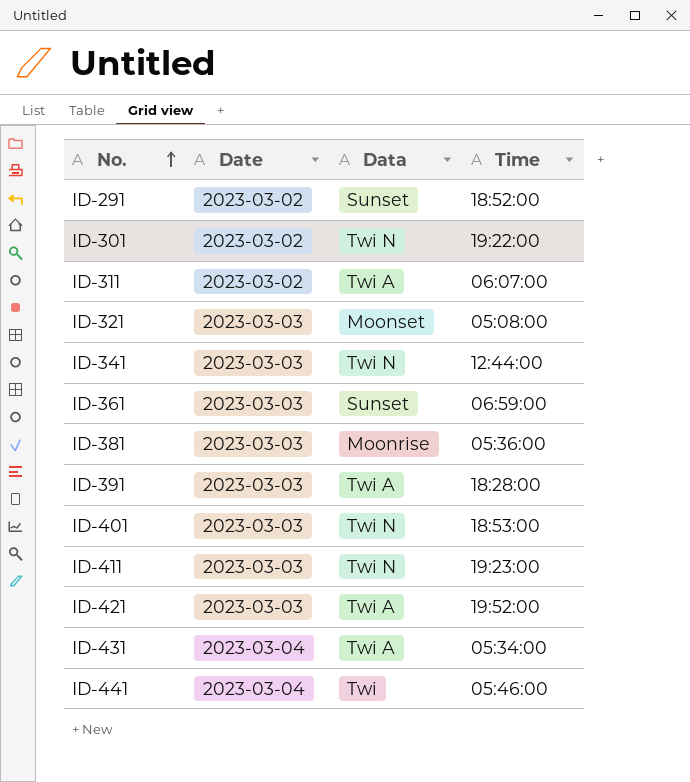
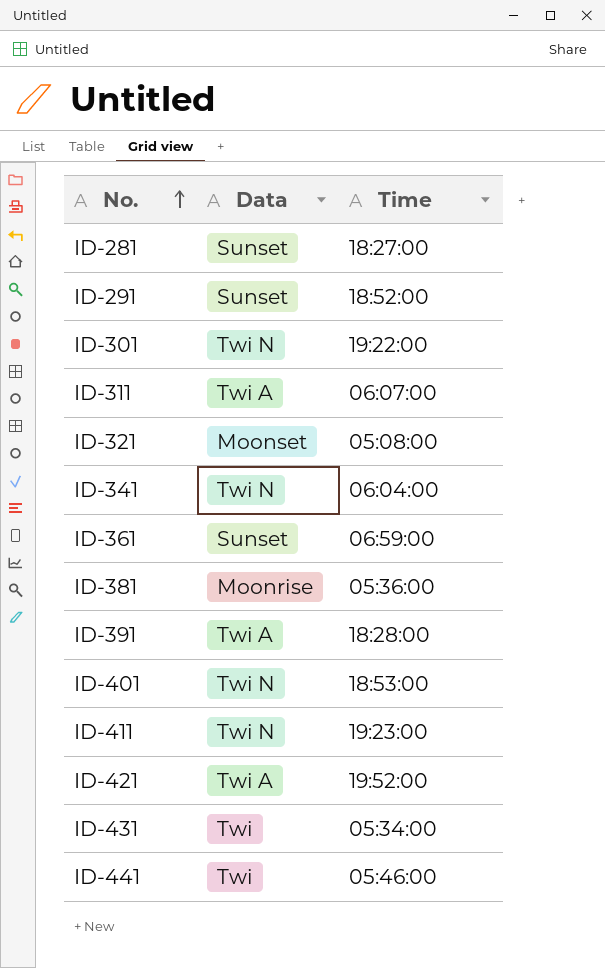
column Date | position: 2 -> none
row ID-281: none -> Sunset | 18:27:00
ID-341 | Time: 12:44:00 -> 06:04:00
ID-431 | Data: Twi A -> Twi

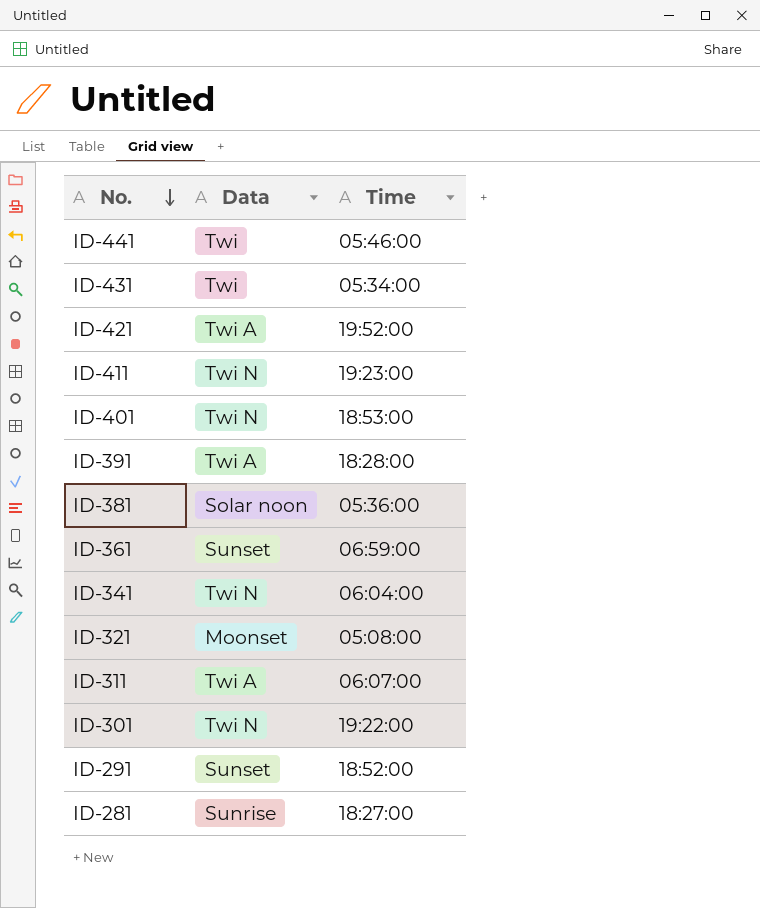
row order: No. ascending -> No. descending
ID-381 | Data: Moonrise -> Solar noon
ID-281 | Data: Sunset -> Sunrise

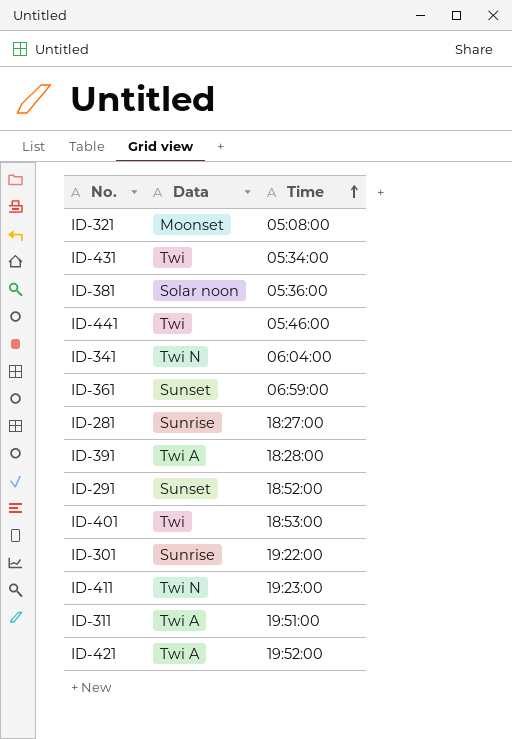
row order: No. descending -> Time ascending
ID-401 | Data: Twi N -> Twi
ID-301 | Data: Twi N -> Sunrise
ID-311 | Time: 06:07:00 -> 19:51:00

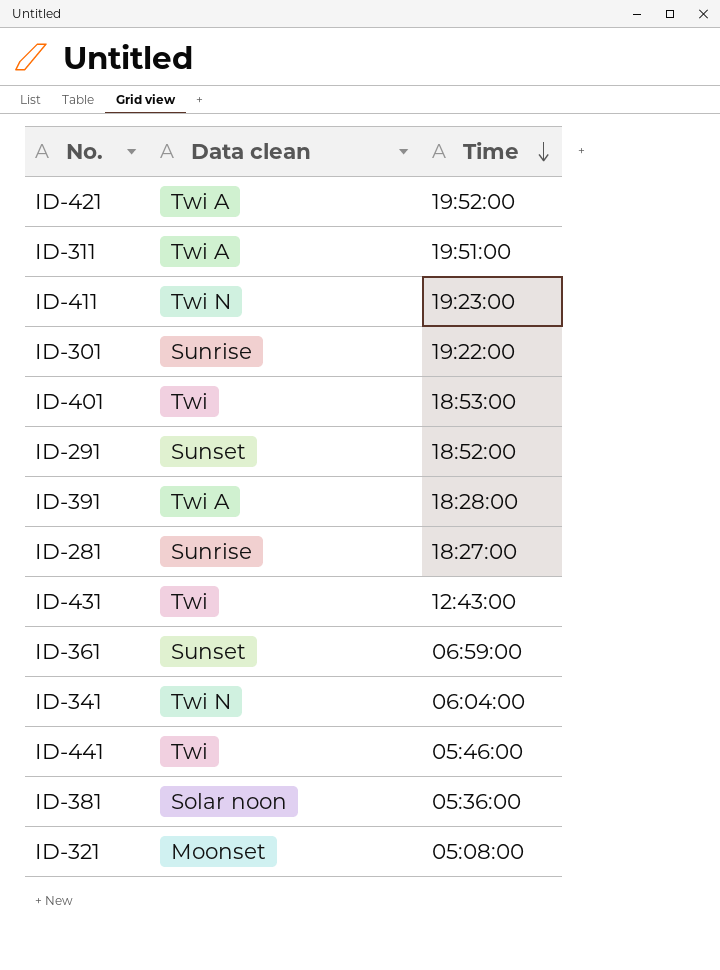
row order: Time ascending -> Time descending
column name: Data -> Data clean
ID-431 | Time: 05:34:00 -> 12:43:00

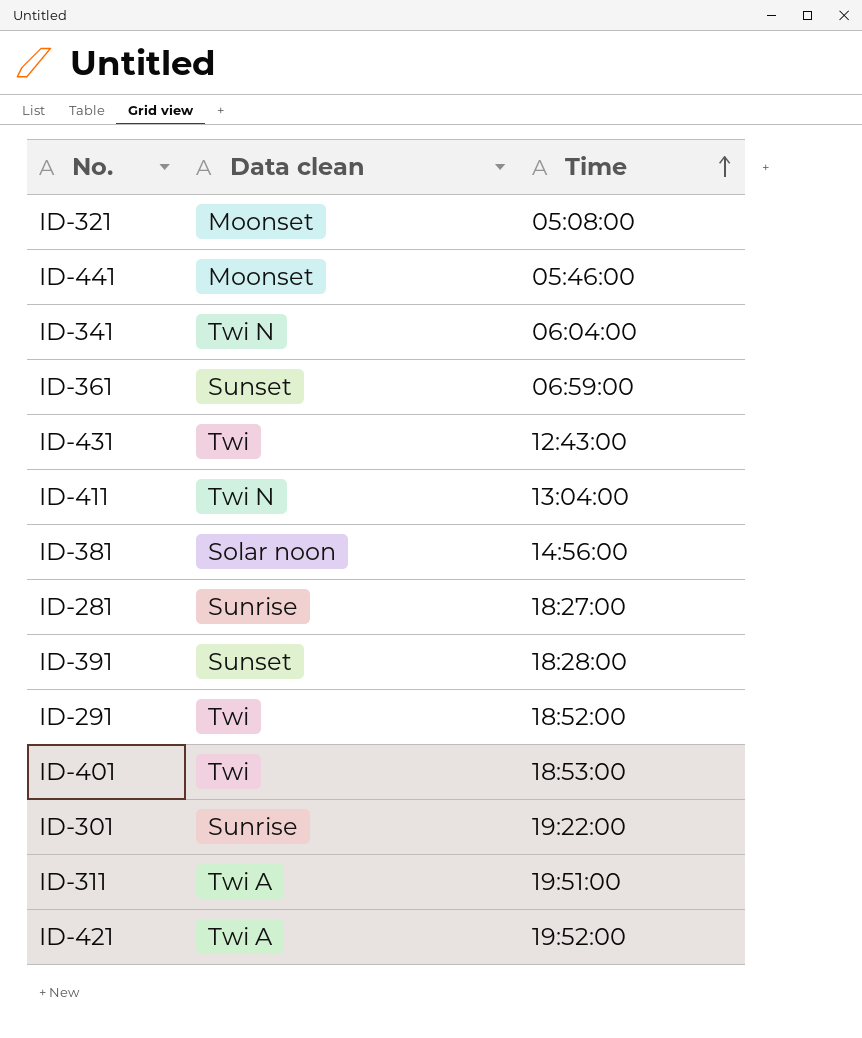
row order: Time descending -> Time ascending
ID-441 | Data clean: Twi -> Moonset
ID-411 | Time: 19:23:00 -> 13:04:00
ID-381 | Time: 05:36:00 -> 14:56:00
ID-391 | Data clean: Twi A -> Sunset
ID-291 | Data clean: Sunset -> Twi

